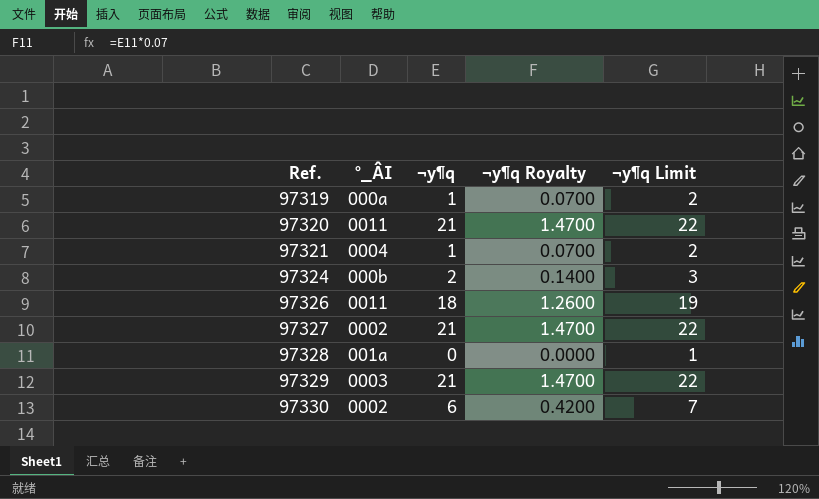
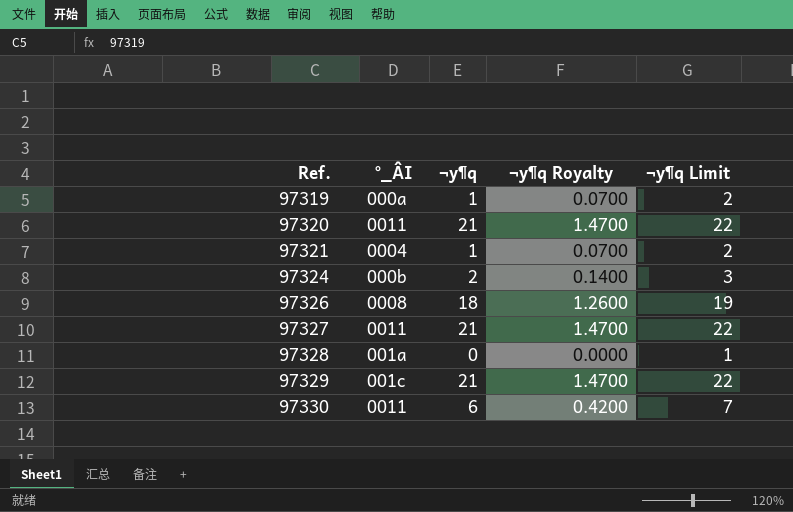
97326 | °_ÂI: 0011 -> 0008
97327 | °_ÂI: 0002 -> 0011
97329 | °_ÂI: 0003 -> 001c
97330 | °_ÂI: 0002 -> 0011

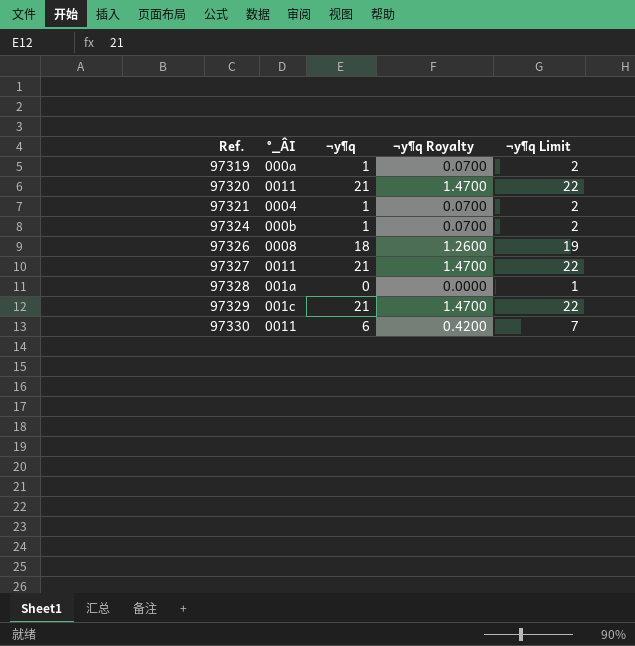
97324 | ¬y¶q: 2 -> 1
97324 | ¬y¶q Royalty: 0.1400 -> 0.0700
97324 | ¬y¶q Limit: 3 -> 2

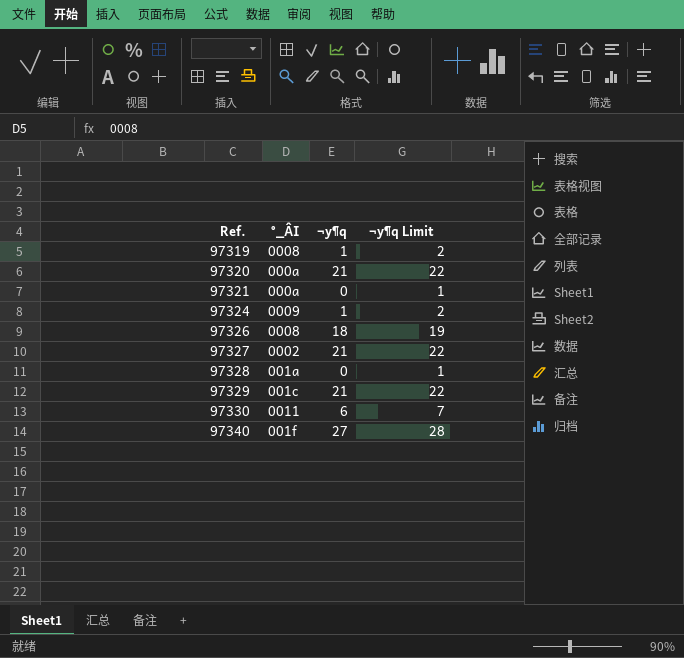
column ¬y¶q Royalty | formula: [¬y¶q] * 0.07 -> none
97319 | °_ÂI: 000a -> 0008
97320 | °_ÂI: 0011 -> 000a
97321 | °_ÂI: 0004 -> 000a
97321 | ¬y¶q: 1 -> 0
97321 | ¬y¶q Limit: 2 -> 1
97324 | °_ÂI: 000b -> 0009
97327 | °_ÂI: 0011 -> 0002
row 97340: none -> 001f | 27 | 28

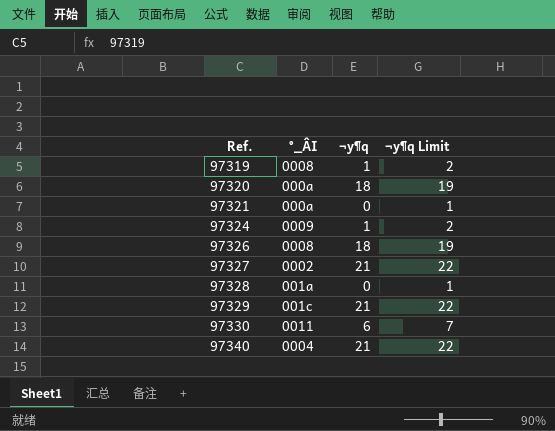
97320 | ¬y¶q: 21 -> 18
97320 | ¬y¶q Limit: 22 -> 19
97340 | °_ÂI: 001f -> 0004
97340 | ¬y¶q: 27 -> 21
97340 | ¬y¶q Limit: 28 -> 22

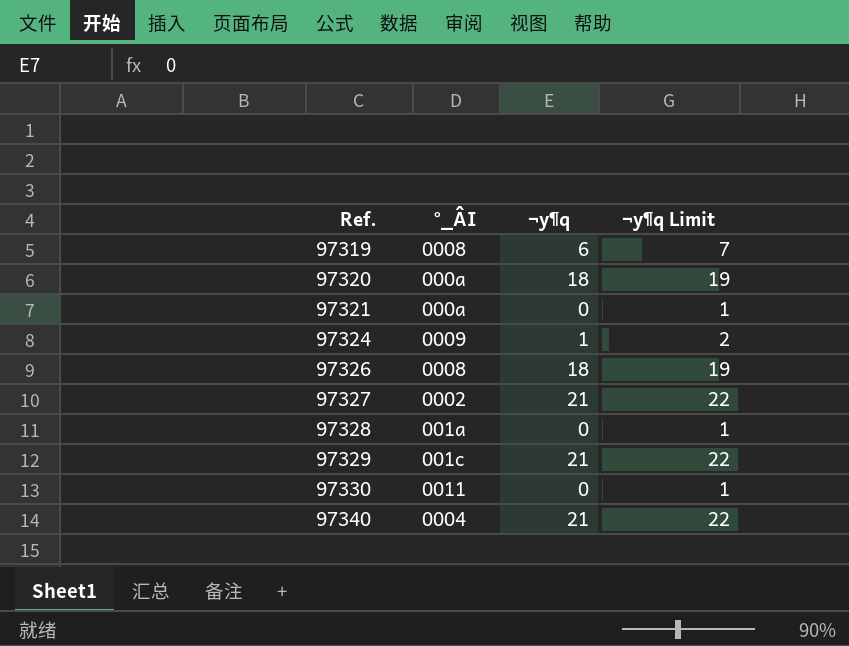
97319 | ¬y¶q: 1 -> 6
97319 | ¬y¶q Limit: 2 -> 7
97330 | ¬y¶q: 6 -> 0
97330 | ¬y¶q Limit: 7 -> 1

